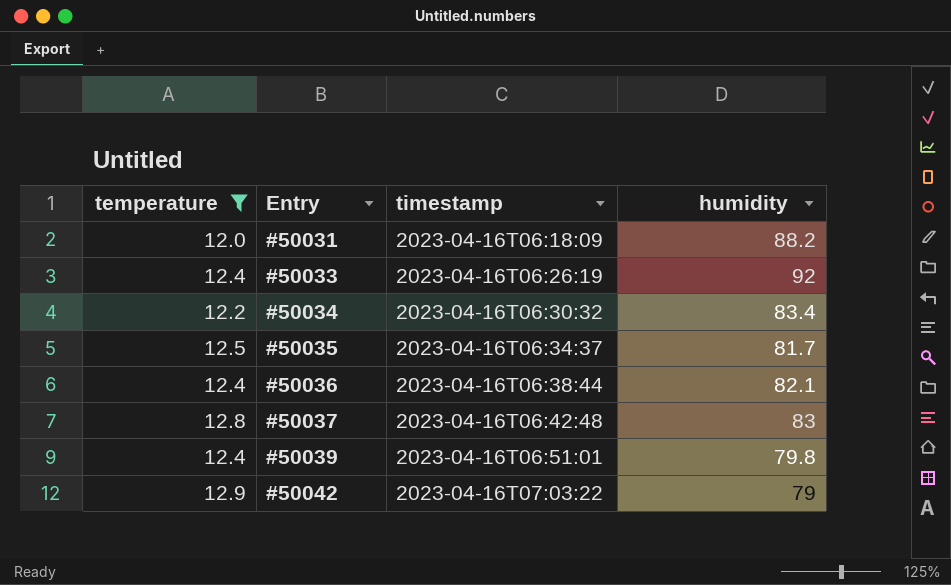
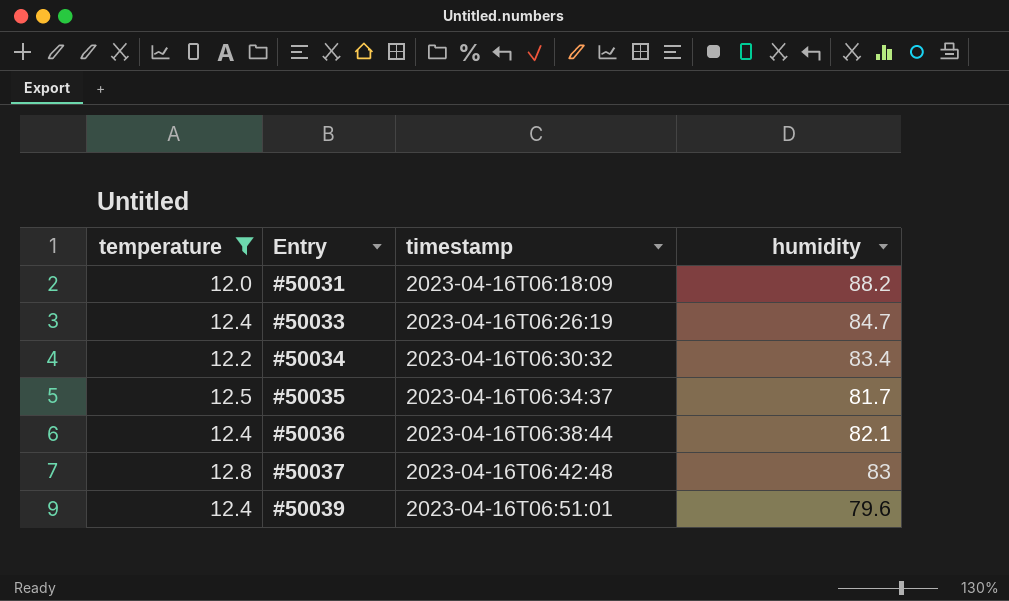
row #50042: 12.9 | 2023-04-16T07:03:22 | 79 -> none
#50033 | humidity: 92 -> 84.7
#50039 | humidity: 79.8 -> 79.6

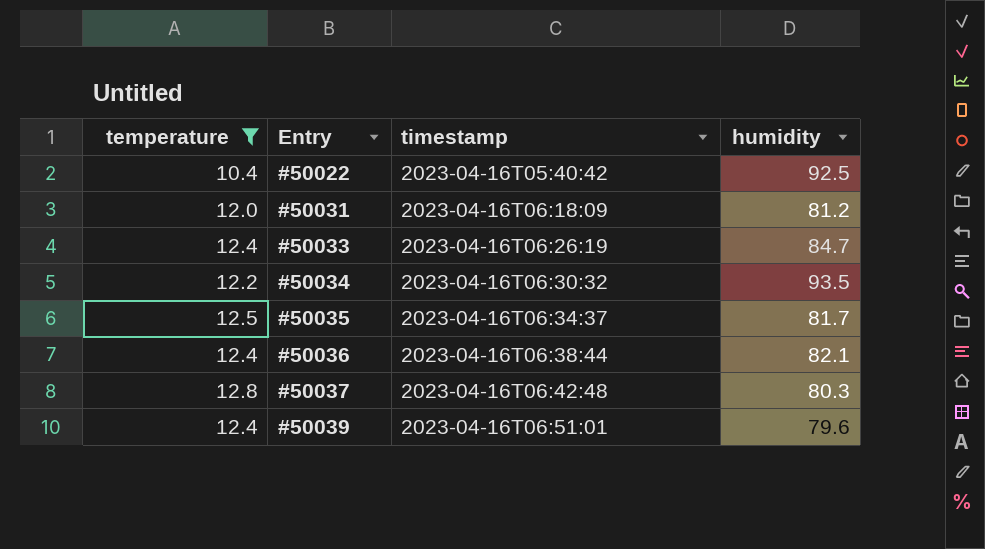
row #50022: none -> 10.4 | 2023-04-16T05:40:42 | 92.5
#50031 | humidity: 88.2 -> 81.2
#50034 | humidity: 83.4 -> 93.5
#50037 | humidity: 83 -> 80.3

